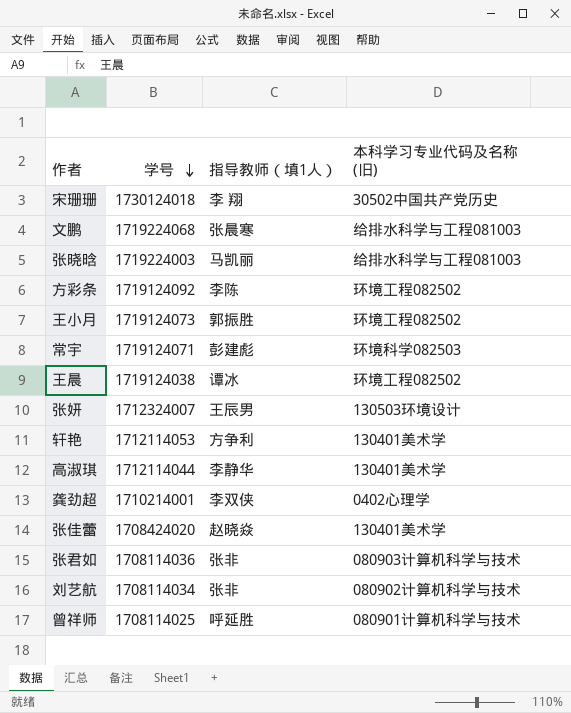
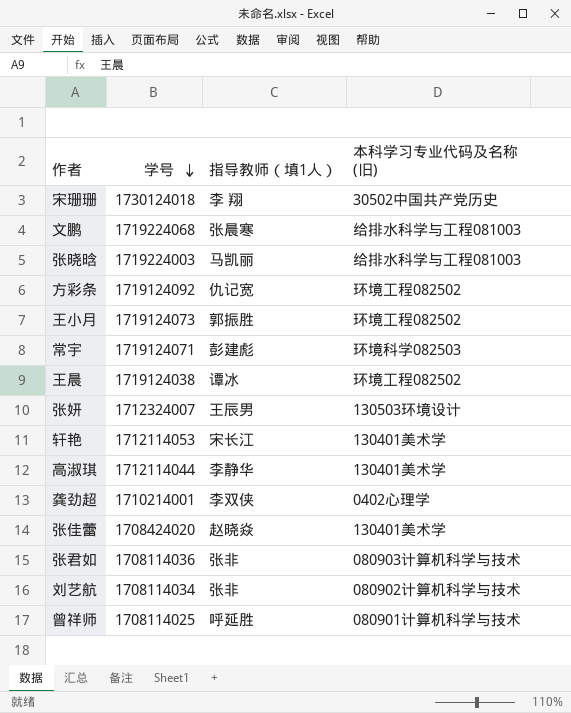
方彩条 | 指导教师（填1人）: 李陈 -> 仇记宽
轩艳 | 指导教师（填1人）: 方争利 -> 宋长江

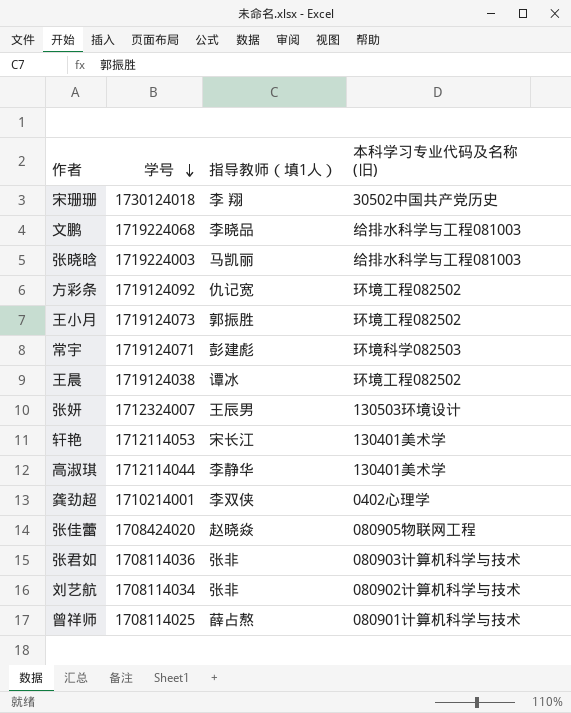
文鹏 | 指导教师（填1人）: 张晨寒 -> 李晓品
张佳蕾 | 本科学习专业代码及名称 (旧): 130401美术学 -> 080905物联网工程
曾祥师 | 指导教师（填1人）: 呼延胜 -> 薛占熬

